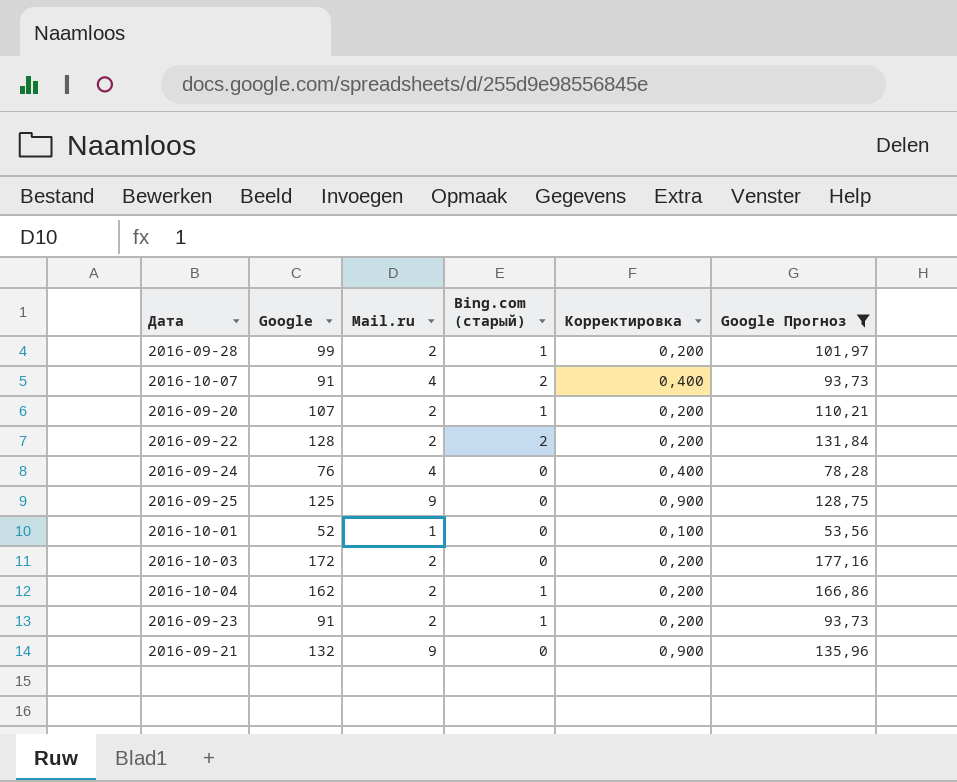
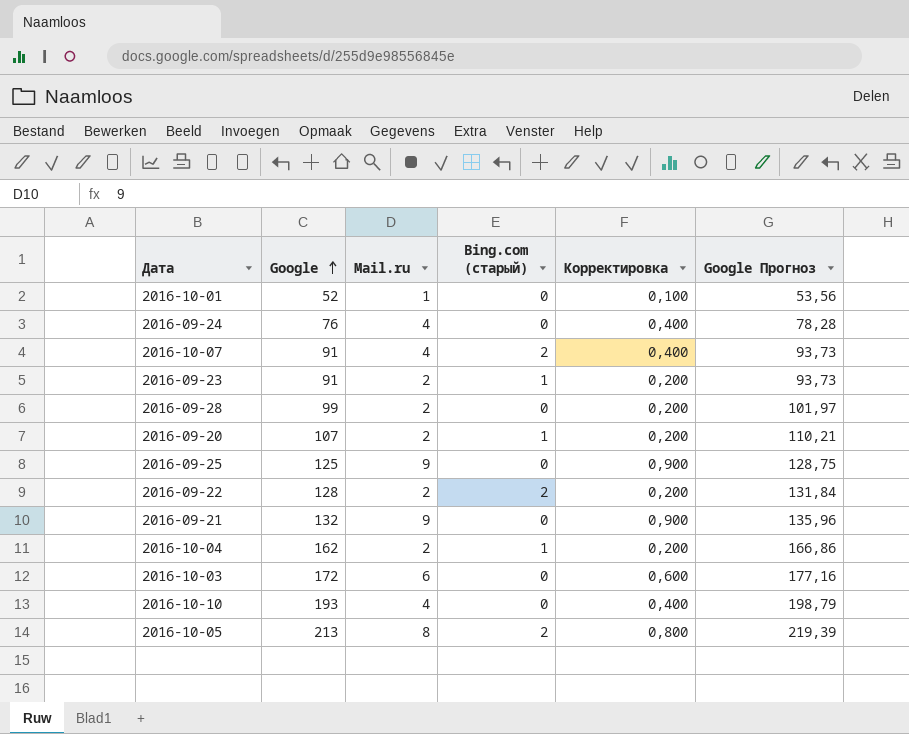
filter: Google Прогноз <= 177,16 -> none
row order: none -> Google ascending
2016-09-28 | Bing.com (старый): 1 -> 0
2016-10-03 | Mail.ru: 2 -> 6
2016-10-03 | Корректировка: 0,200 -> 0,600

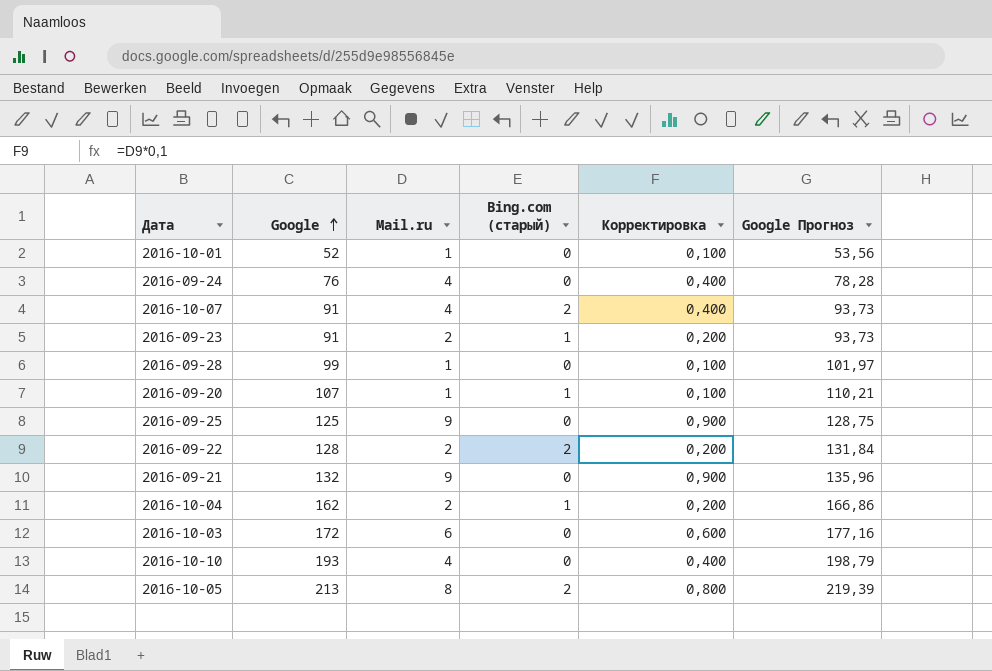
2016-09-28 | Mail.ru: 2 -> 1
2016-09-28 | Корректировка: 0,200 -> 0,100
2016-09-20 | Mail.ru: 2 -> 1
2016-09-20 | Корректировка: 0,200 -> 0,100

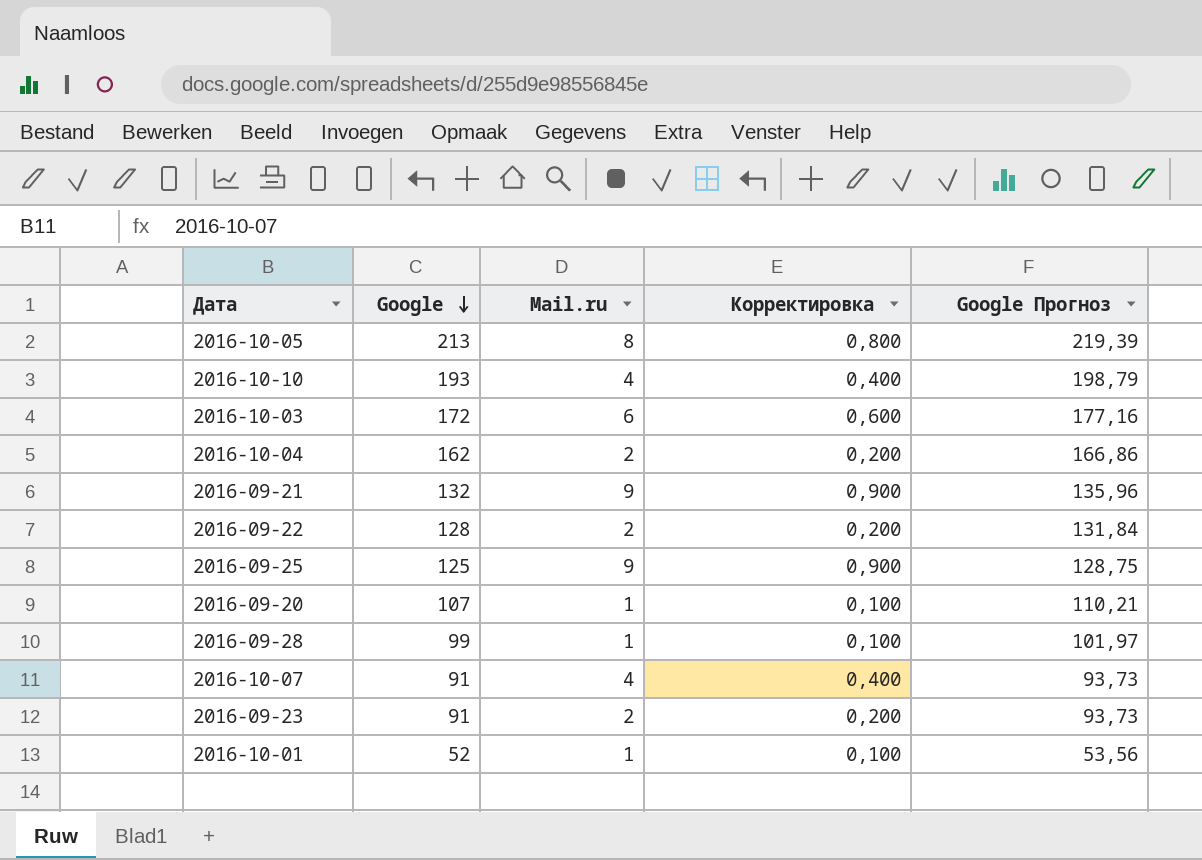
row order: Google ascending -> Google descending
column Bing.com (старый) | position: 4 -> none
row 2016-09-24: 76 | 4 | 0 | 0,400 | 78,28 -> none

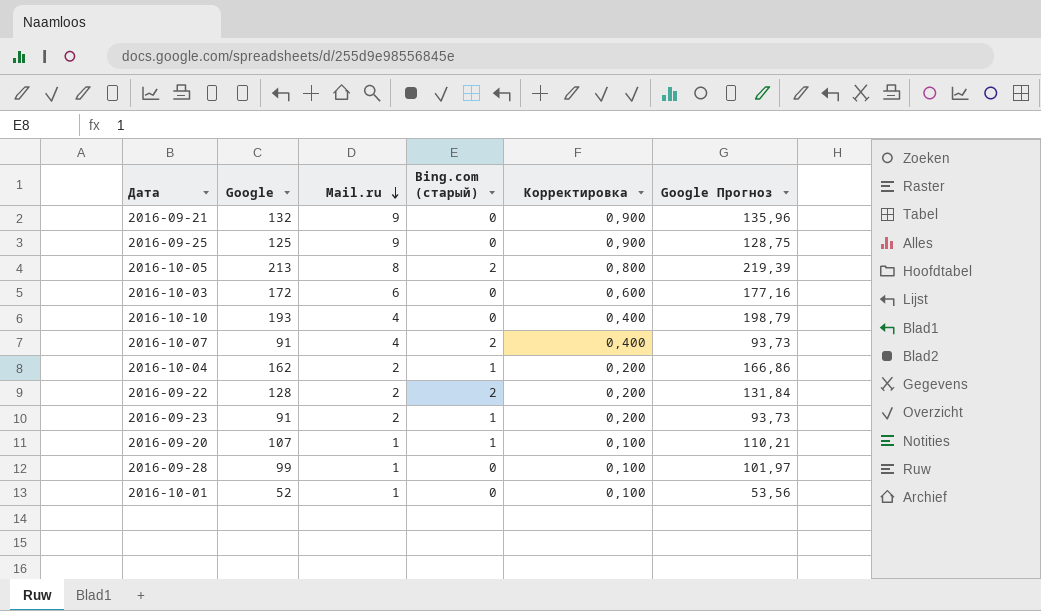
row order: Google descending -> Mail.ru descending
column Bing.com (старый) | position: none -> 4

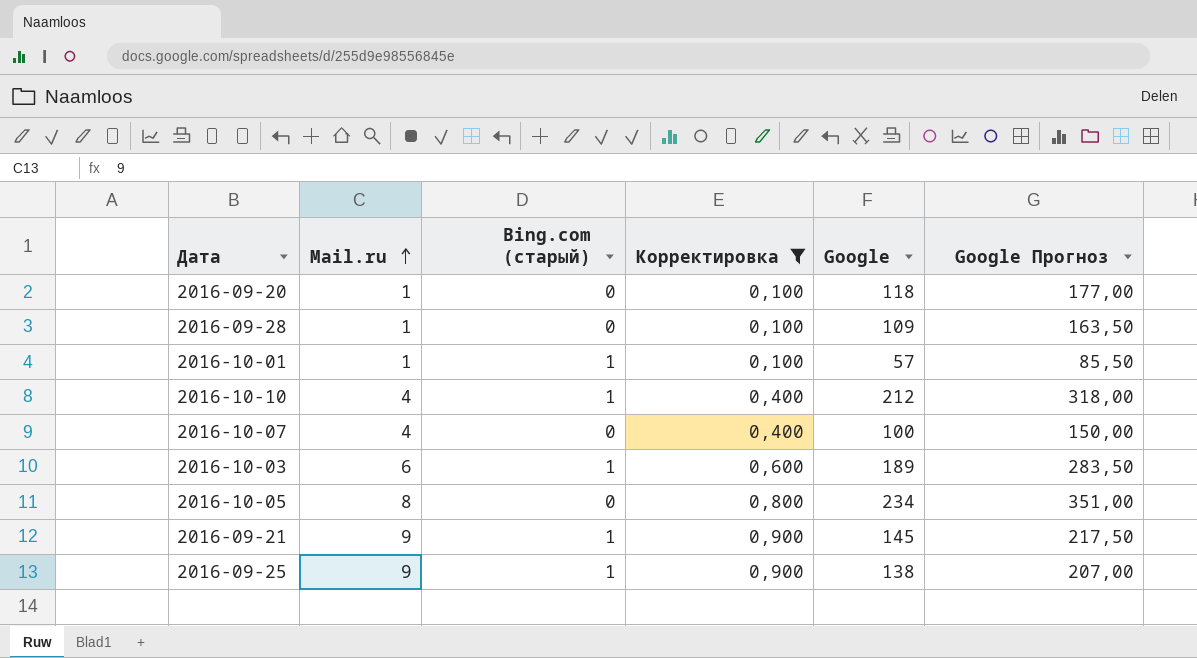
filter: none -> Корректировка != 0,200
row order: Mail.ru descending -> Mail.ru ascending
column Google | position: 2 -> 5
column Google Прогноз | formula: [Google] * 1,03 -> [Google] * 1,5
2016-09-20 | Bing.com (старый): 1 -> 0
2016-09-20 | Google: 107 -> 118
2016-09-28 | Google: 99 -> 109
2016-10-01 | Bing.com (старый): 0 -> 1
2016-10-01 | Google: 52 -> 57
2016-10-10 | Bing.com (старый): 0 -> 1
2016-10-10 | Google: 193 -> 212
2016-10-07 | Bing.com (старый): 2 -> 0
2016-10-07 | Google: 91 -> 100
2016-10-03 | Bing.com (старый): 0 -> 1
2016-10-03 | Google: 172 -> 189
2016-10-05 | Bing.com (старый): 2 -> 0
2016-10-05 | Google: 213 -> 234
2016-09-21 | Bing.com (старый): 0 -> 1
2016-09-21 | Google: 132 -> 145
2016-09-25 | Bing.com (старый): 0 -> 1
2016-09-25 | Google: 125 -> 138

